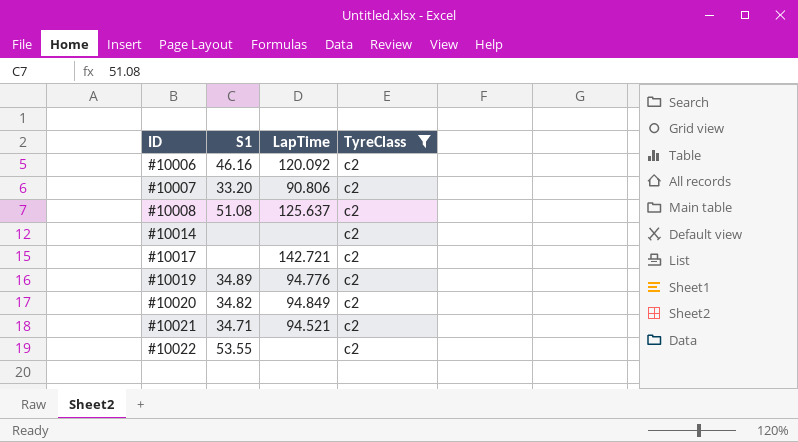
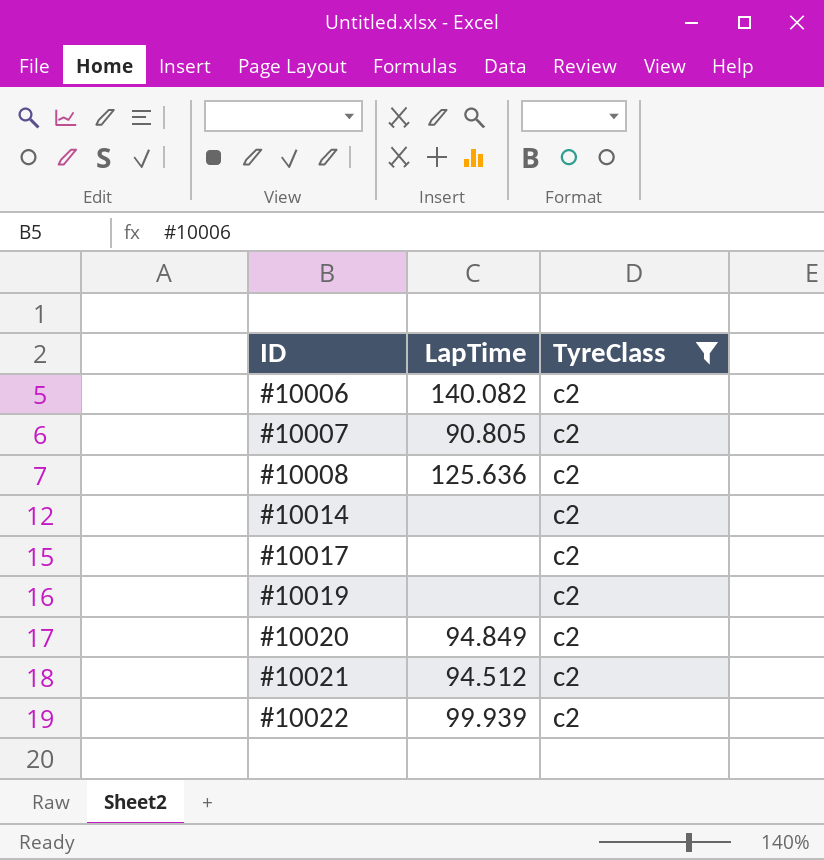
column S1 | position: 2 -> none
#10006 | LapTime: 120.092 -> 140.082
#10007 | LapTime: 90.806 -> 90.805
#10008 | LapTime: 125.637 -> 125.636
#10017 | LapTime: 142.721 -> none
#10019 | LapTime: 94.776 -> none
#10021 | LapTime: 94.521 -> 94.512
#10022 | LapTime: none -> 99.939

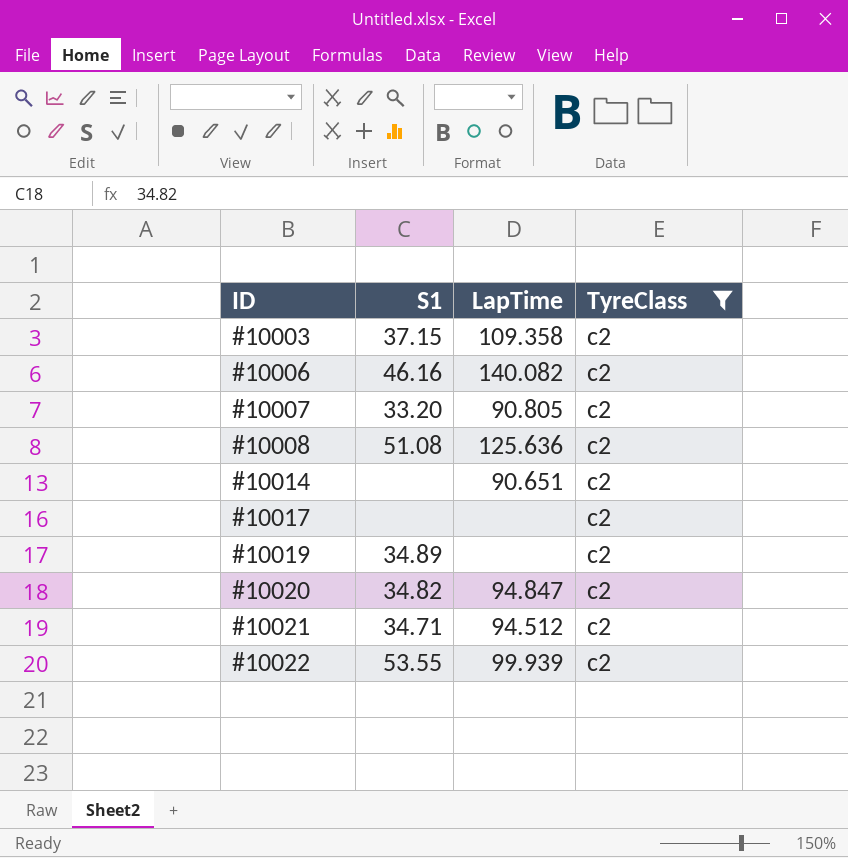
column S1 | position: none -> 2
row #10003: none -> 37.15 | 109.358 | c2
#10014 | LapTime: none -> 90.651
#10020 | LapTime: 94.849 -> 94.847

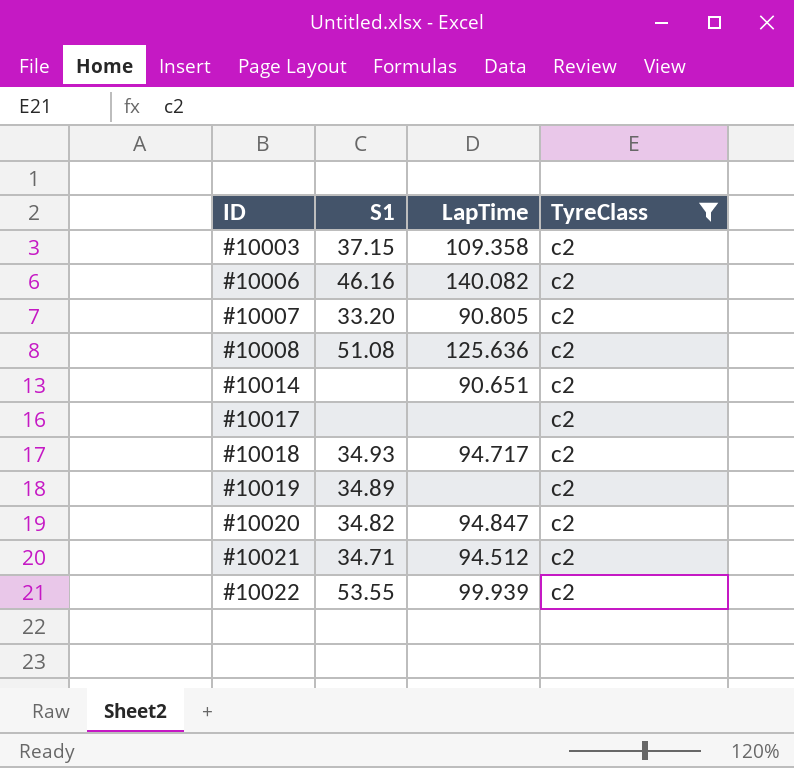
row #10018: none -> 34.93 | 94.717 | c2

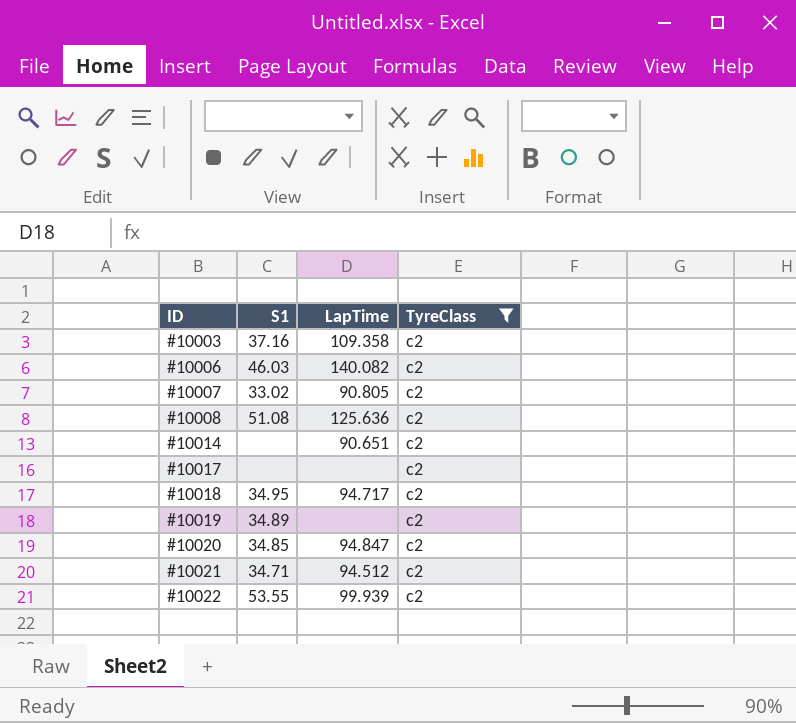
#10003 | S1: 37.15 -> 37.16
#10006 | S1: 46.16 -> 46.03
#10007 | S1: 33.20 -> 33.02
#10018 | S1: 34.93 -> 34.95
#10020 | S1: 34.82 -> 34.85

